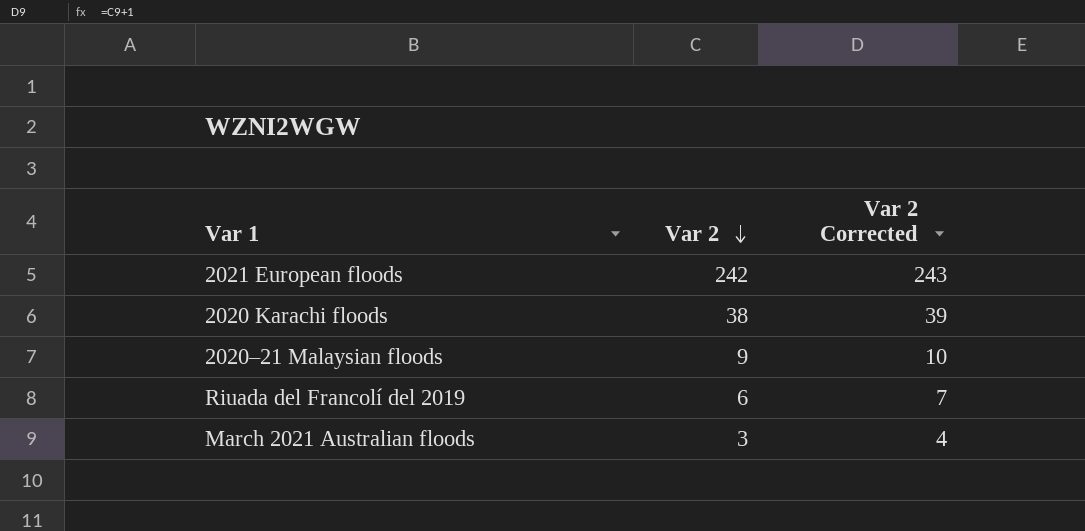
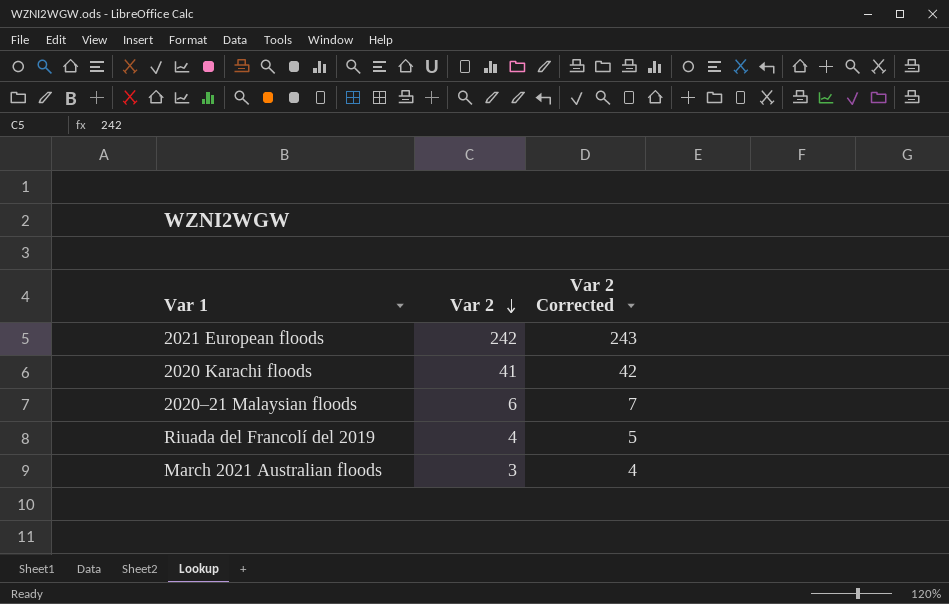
2020 Karachi floods | Var 2: 38 -> 41
2020 Karachi floods | Var 2 Corrected: 39 -> 42
2020–21 Malaysian floods | Var 2: 9 -> 6
2020–21 Malaysian floods | Var 2 Corrected: 10 -> 7
Riuada del Francolí del 2019 | Var 2: 6 -> 4
Riuada del Francolí del 2019 | Var 2 Corrected: 7 -> 5

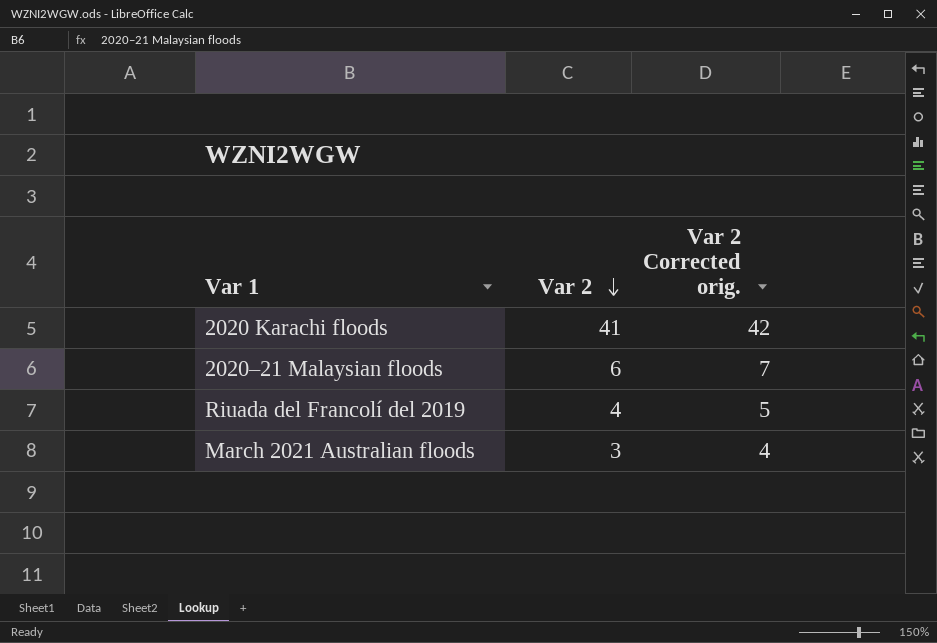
column name: Var 2 Corrected -> Var 2 Corrected orig.
row 2021 European floods: 242 | 243 -> none

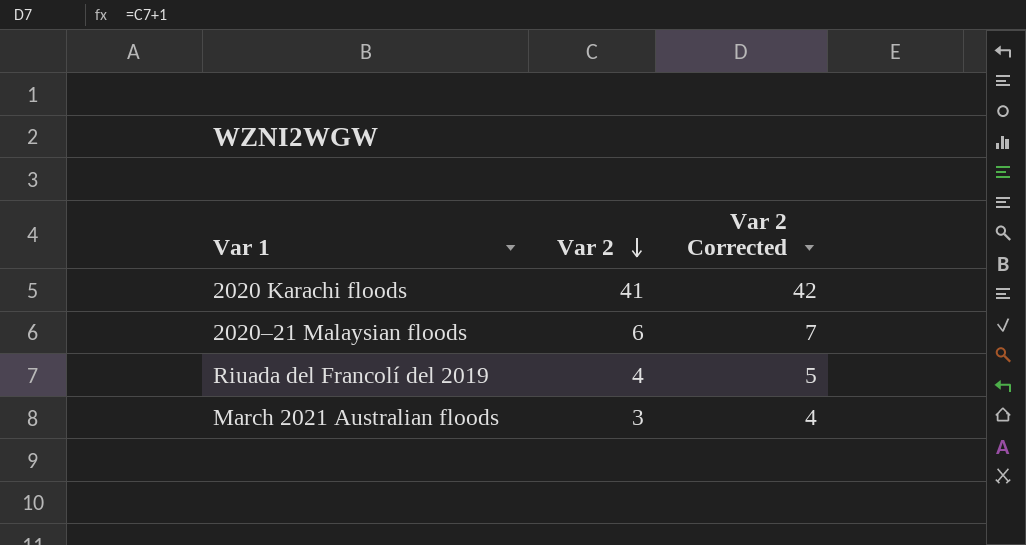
column name: Var 2 Corrected orig. -> Var 2 Corrected

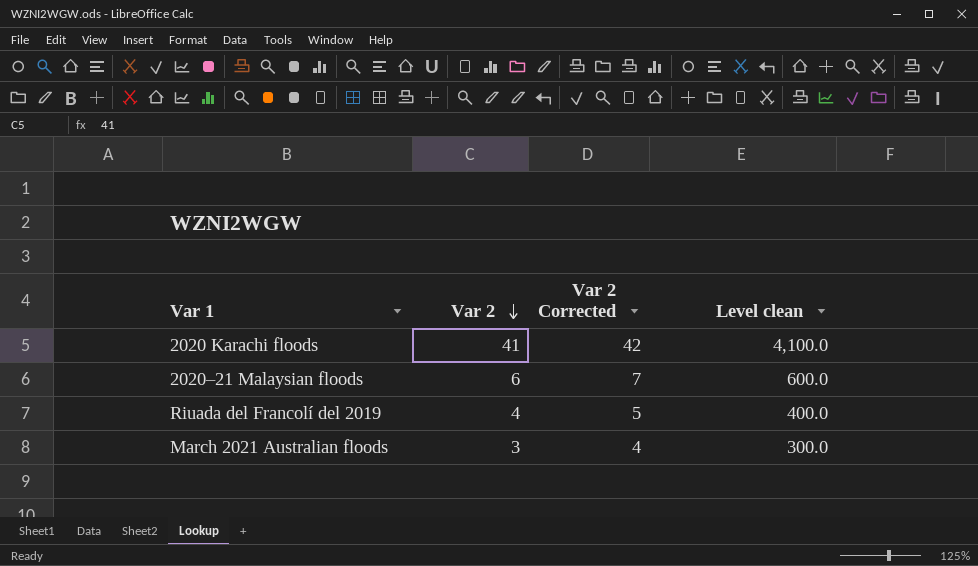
column Level clean | formula: none -> [Var 2] * 100

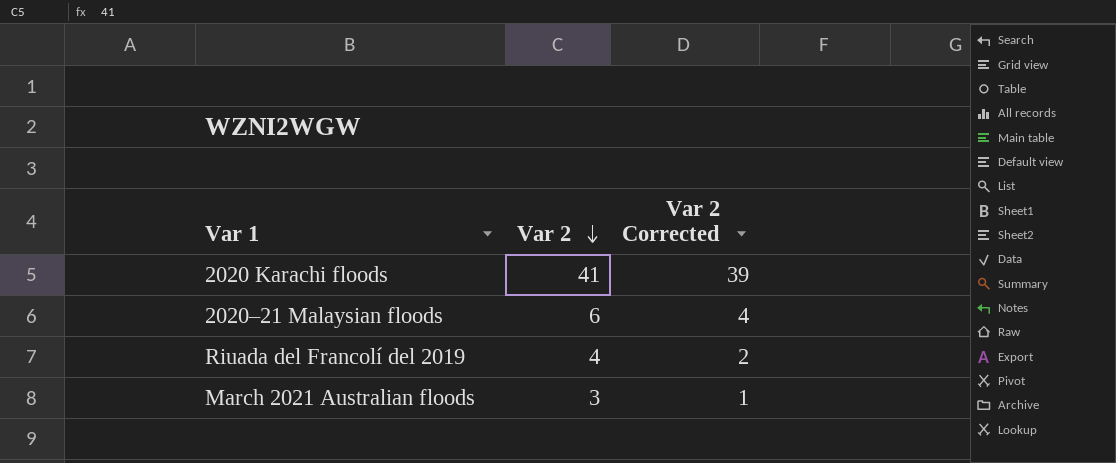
column Level clean | formula: [Var 2] * 100 -> none
column Var 2 Corrected | formula: [Var 2] + 1 -> [Var 2] - 2

